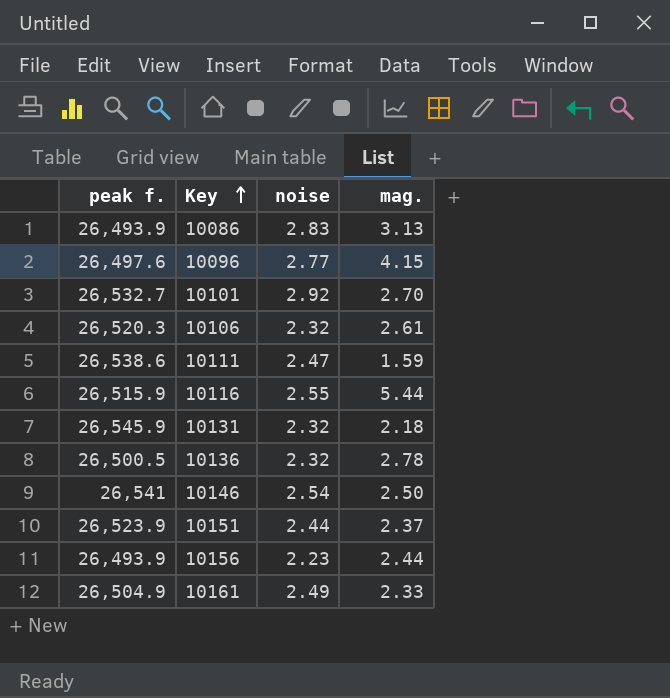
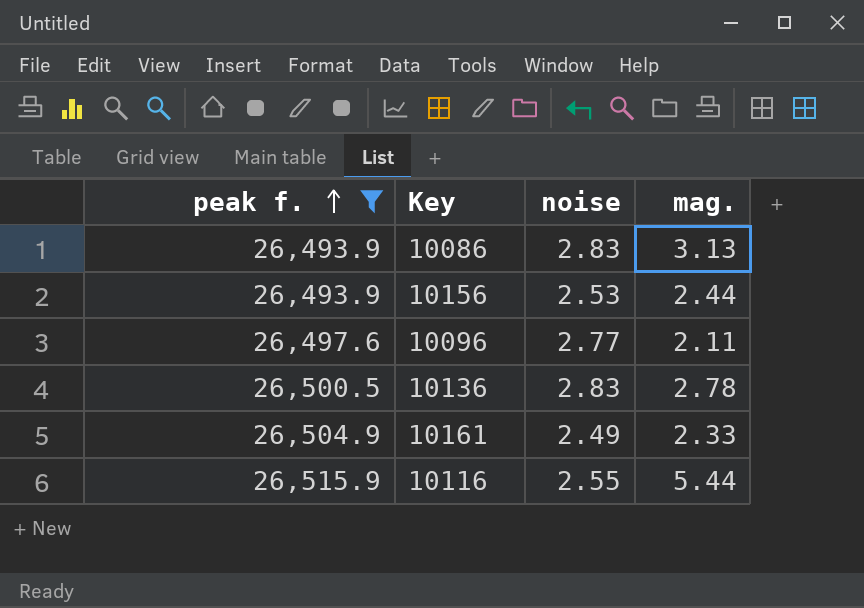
filter: none -> peak f. <= 26,515.9
row order: Key ascending -> peak f. ascending
10156 | noise: 2.23 -> 2.53
10096 | mag.: 4.15 -> 2.11
10136 | noise: 2.32 -> 2.83

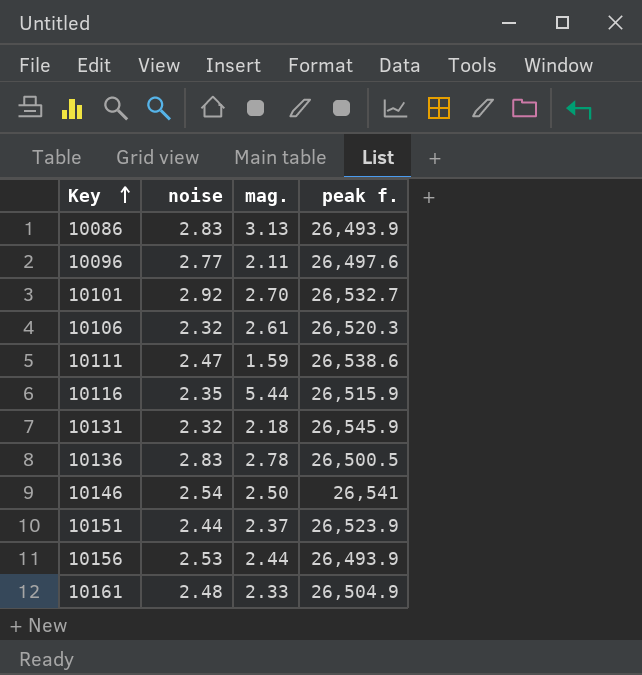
filter: peak f. <= 26,515.9 -> none
row order: peak f. ascending -> Key ascending
column peak f. | position: 1 -> 4
10116 | noise: 2.55 -> 2.35
10161 | noise: 2.49 -> 2.48

